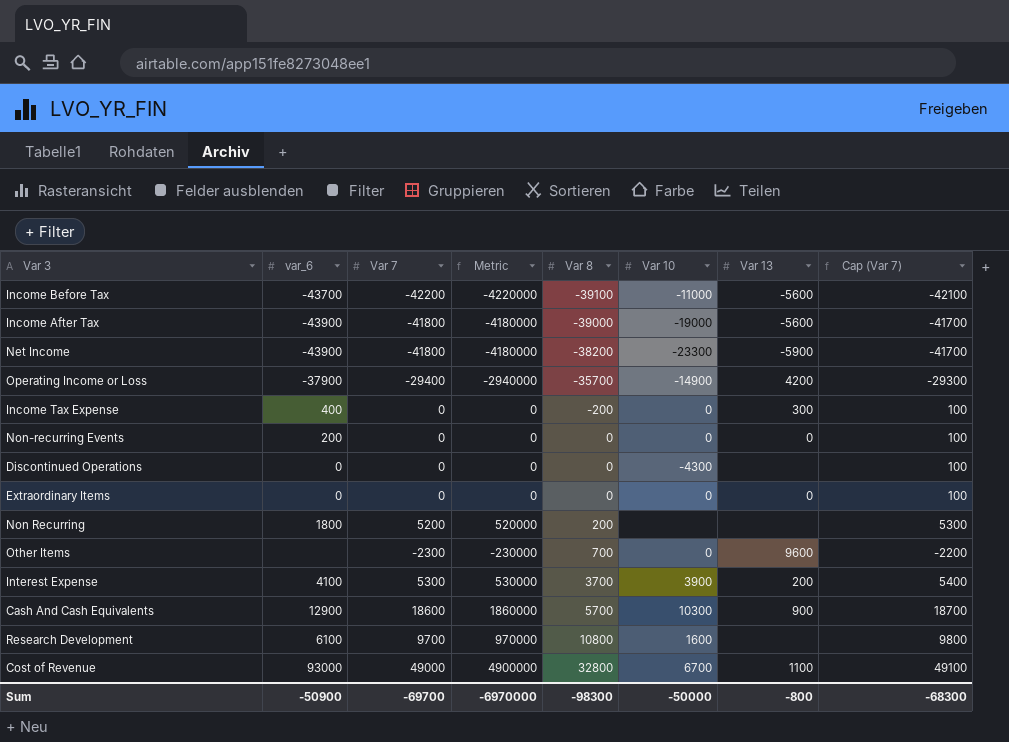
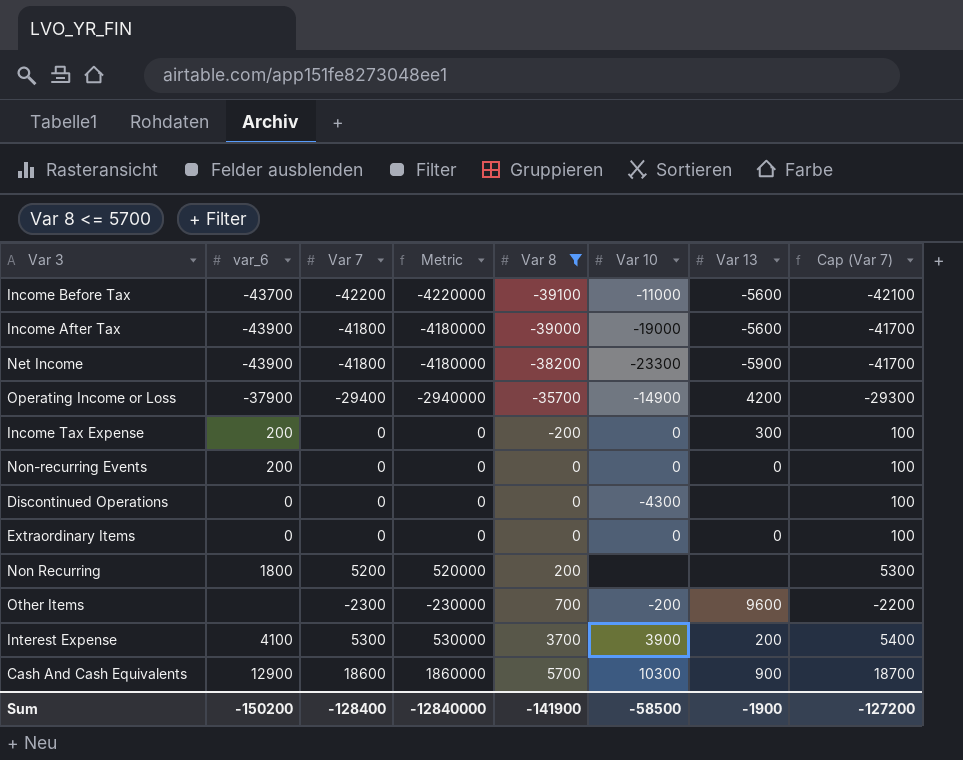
filter: none -> Var 8 <= 5700
Income Tax Expense | var_6: 400 -> 200
Other Items | Var 10: 0 -> -200
Sum | var_6: -50900 -> -150200
Sum | Var 7: -69700 -> -128400
Sum | Metric: -6970000 -> -12840000
Sum | Var 8: -98300 -> -141900
Sum | Var 10: -50000 -> -58500
Sum | Var 13: -800 -> -1900
Sum | Cap (Var 7): -68300 -> -127200

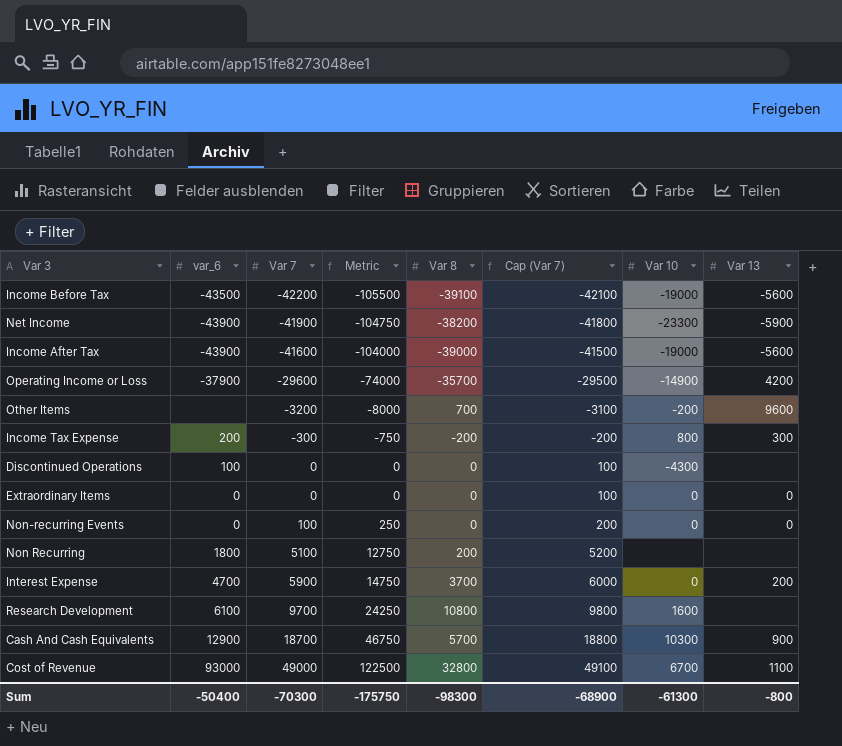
filter: Var 8 <= 5700 -> none
row order: Var 8 ascending -> Var 7 ascending
column Metric | formula: [Var 7] * 100 -> [Var 7] * 2.5
column Cap (Var 7) | position: 8 -> 6
Income Before Tax | var_6: -43700 -> -43500
Income Before Tax | Var 10: -11000 -> -19000
Net Income | Var 7: -41800 -> -41900
Net Income | Cap (Var 7): -41700 -> -41800
Income After Tax | Var 7: -41800 -> -41600
Income After Tax | Cap (Var 7): -41700 -> -41500
Operating Income or Loss | Var 7: -29400 -> -29600
Operating Income or Loss | Cap (Var 7): -29300 -> -29500
Other Items | Var 7: -2300 -> -3200
Other Items | Cap (Var 7): -2200 -> -3100
Income Tax Expense | Var 7: 0 -> -300
Income Tax Expense | Cap (Var 7): 100 -> -200
Income Tax Expense | Var 10: 0 -> 800
Discontinued Operations | var_6: 0 -> 100
Non-recurring Events | var_6: 200 -> 0
Non-recurring Events | Var 7: 0 -> 100
Non-recurring Events | Cap (Var 7): 100 -> 200
Non Recurring | Var 7: 5200 -> 5100
Non Recurring | Cap (Var 7): 5300 -> 5200
Interest Expense | var_6: 4100 -> 4700
Interest Expense | Var 7: 5300 -> 5900
Interest Expense | Cap (Var 7): 5400 -> 6000
Interest Expense | Var 10: 3900 -> 0
Cash And Cash Equivalents | Var 7: 18600 -> 18700
Cash And Cash Equivalents | Cap (Var 7): 18700 -> 18800
Sum | var_6: -150200 -> -50400
Sum | Var 7: -128400 -> -70300
Sum | Metric: -12840000 -> -175750
Sum | Var 8: -141900 -> -98300
Sum | Cap (Var 7): -127200 -> -68900
Sum | Var 10: -58500 -> -61300
Sum | Var 13: -1900 -> -800

